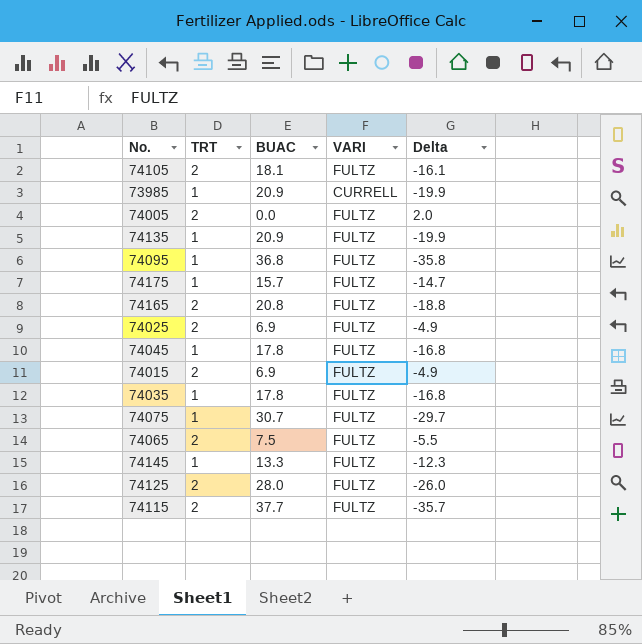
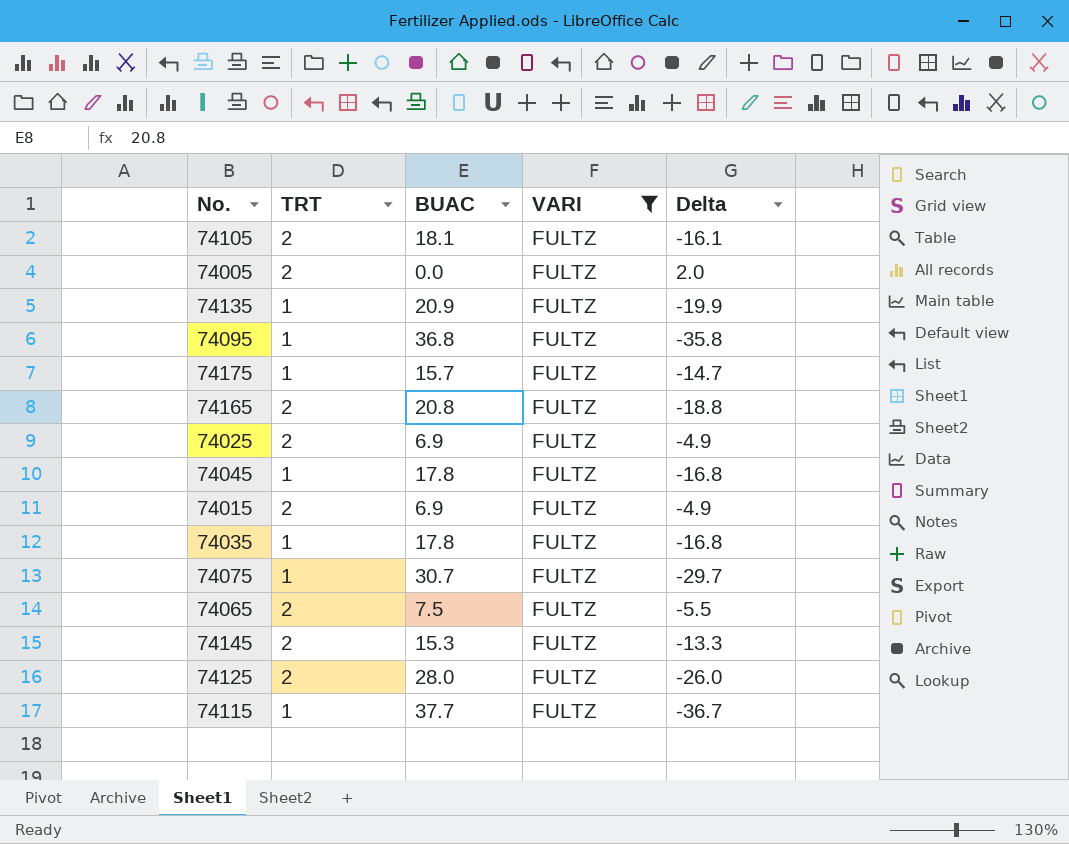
filter: none -> VARI = FULTZ
74145 | TRT: 1 -> 2
74145 | BUAC: 13.3 -> 15.3
74145 | Delta: -12.3 -> -13.3
74115 | TRT: 2 -> 1
74115 | Delta: -35.7 -> -36.7

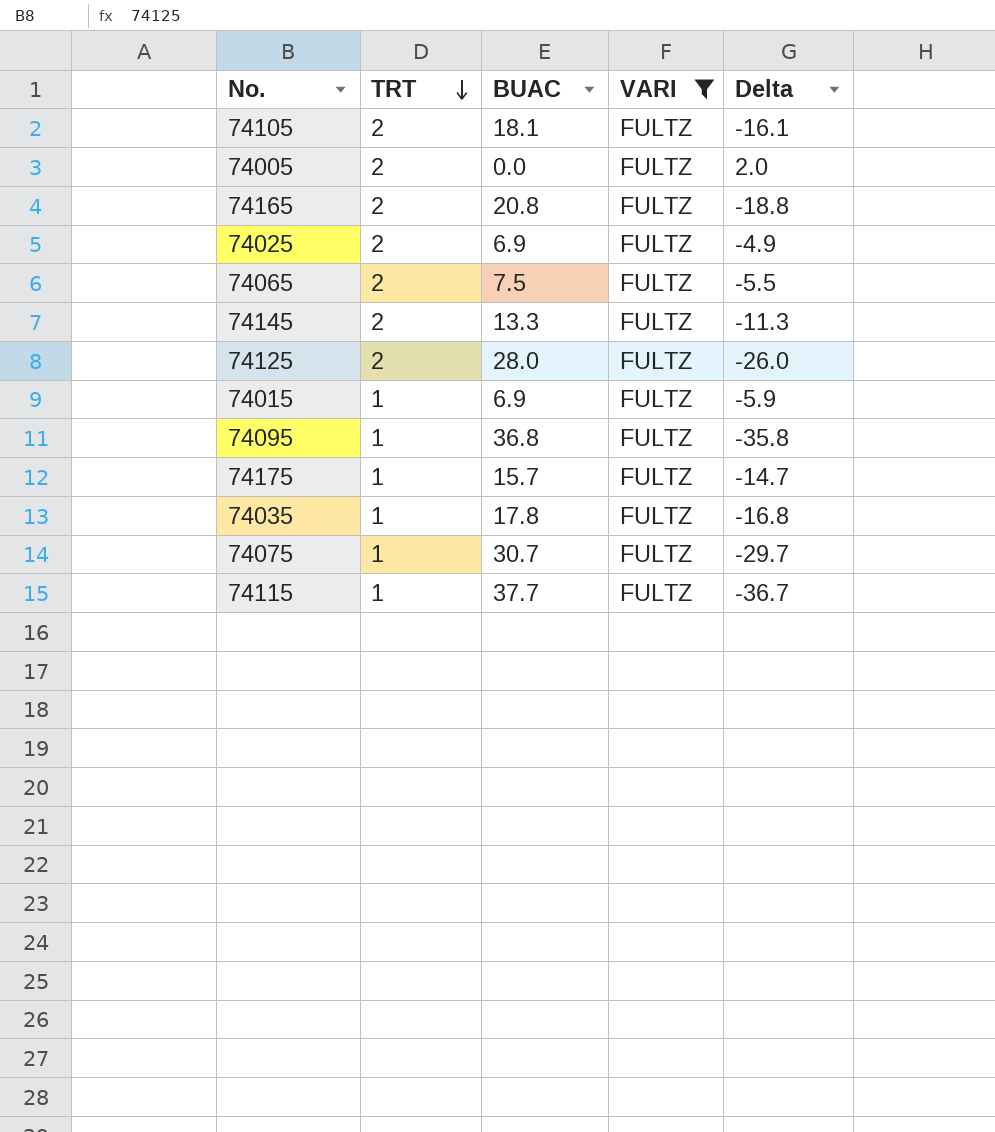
row order: none -> TRT descending
row 74135: 1 | 20.9 | FULTZ | -19.9 -> none
row 74045: 1 | 17.8 | FULTZ | -16.8 -> none
74145 | BUAC: 15.3 -> 13.3
74145 | Delta: -13.3 -> -11.3
74015 | TRT: 2 -> 1
74015 | Delta: -4.9 -> -5.9

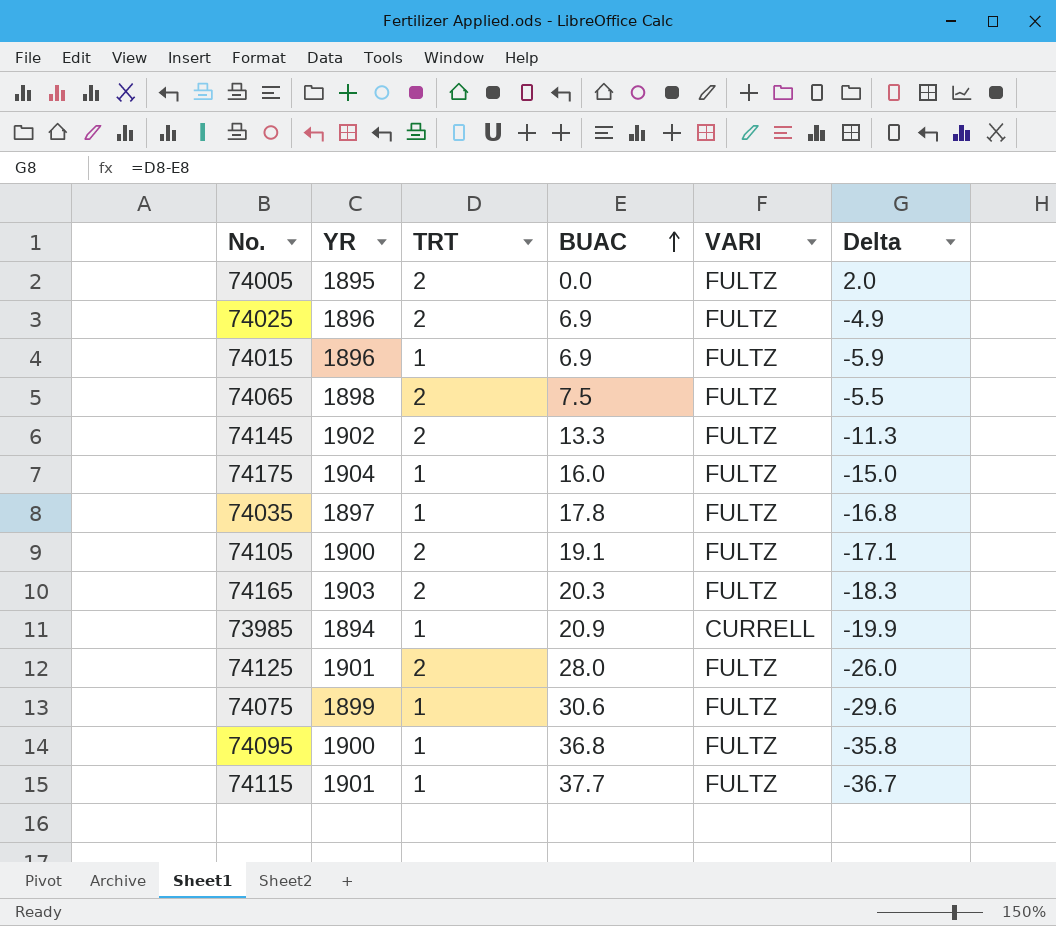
filter: VARI = FULTZ -> none
row order: TRT descending -> BUAC ascending
column YR | position: none -> 2
74175 | BUAC: 15.7 -> 16.0
74175 | Delta: -14.7 -> -15.0
74105 | BUAC: 18.1 -> 19.1
74105 | Delta: -16.1 -> -17.1
74165 | BUAC: 20.8 -> 20.3
74165 | Delta: -18.8 -> -18.3
74075 | BUAC: 30.7 -> 30.6
74075 | Delta: -29.7 -> -29.6

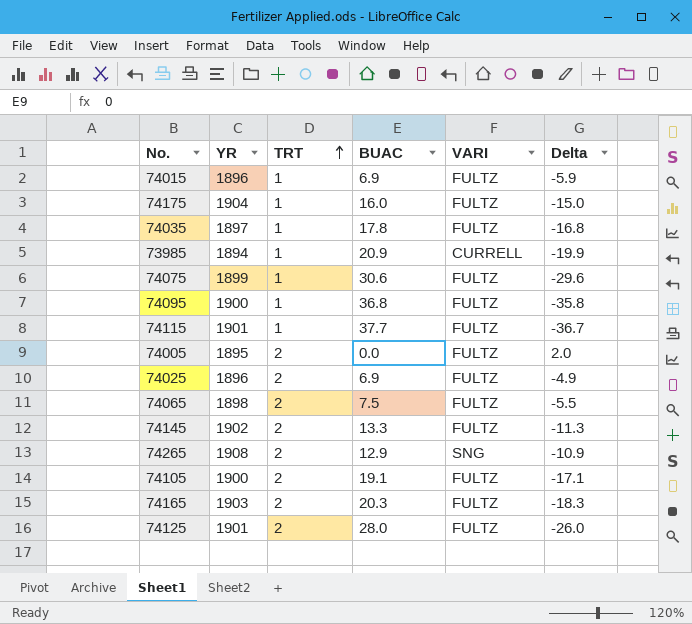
row order: BUAC ascending -> TRT ascending
row 74265: none -> 1908 | 2 | 12.9 | SNG | -10.9

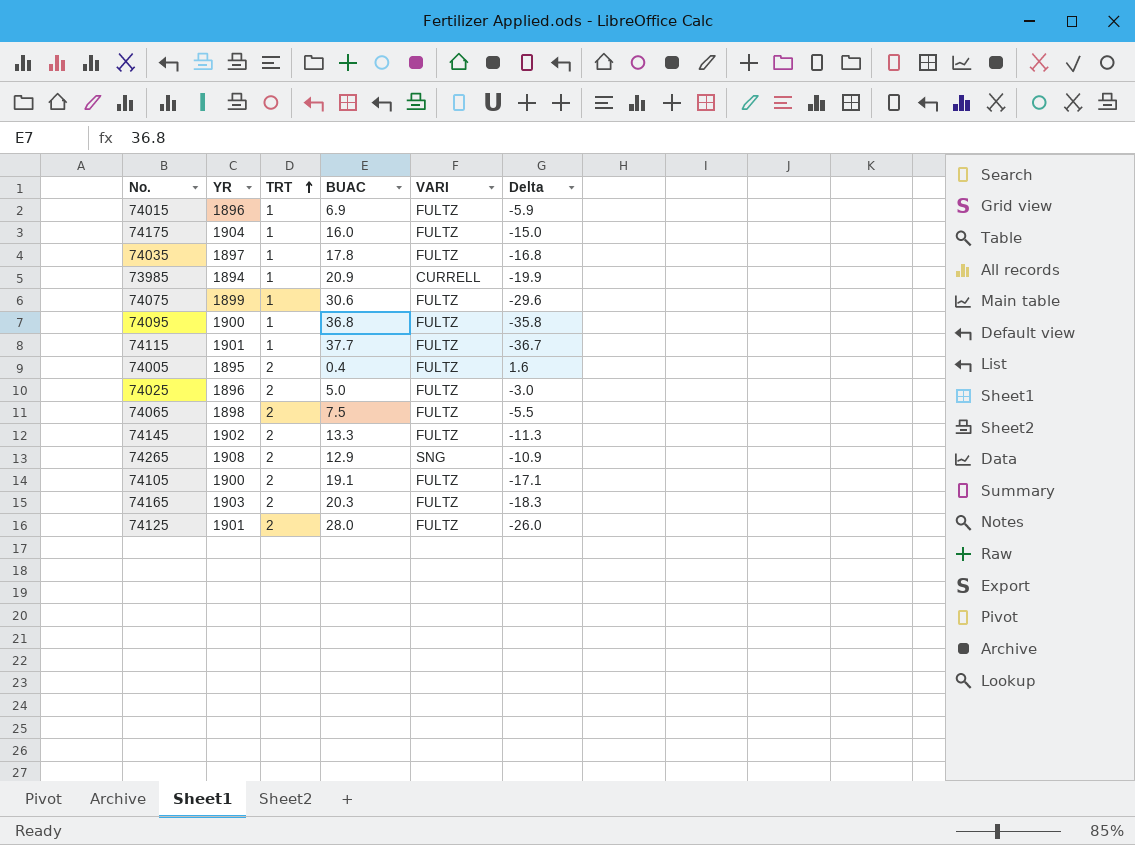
74005 | BUAC: 0.0 -> 0.4
74005 | Delta: 2.0 -> 1.6
74025 | BUAC: 6.9 -> 5.0
74025 | Delta: -4.9 -> -3.0

